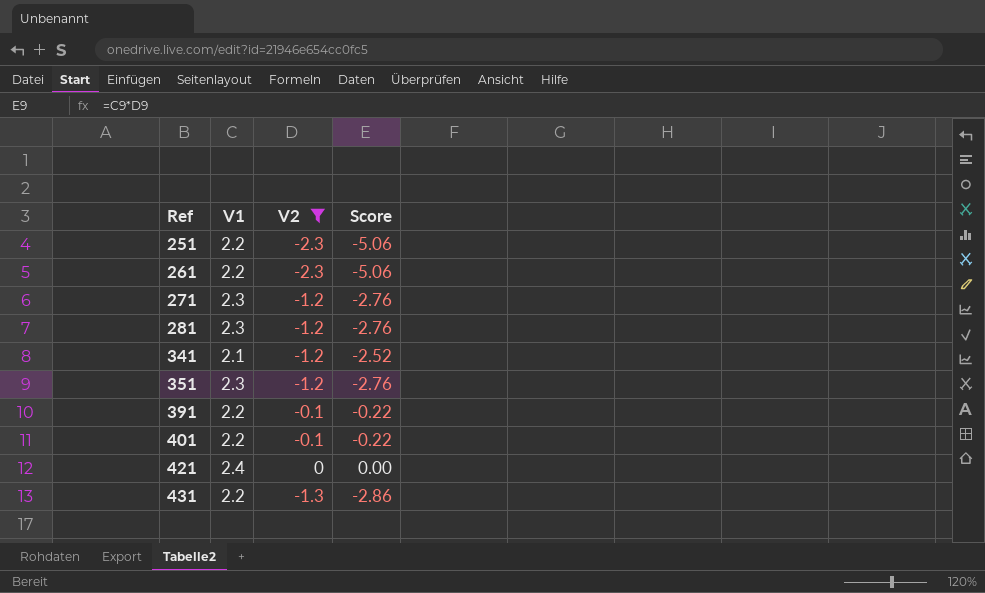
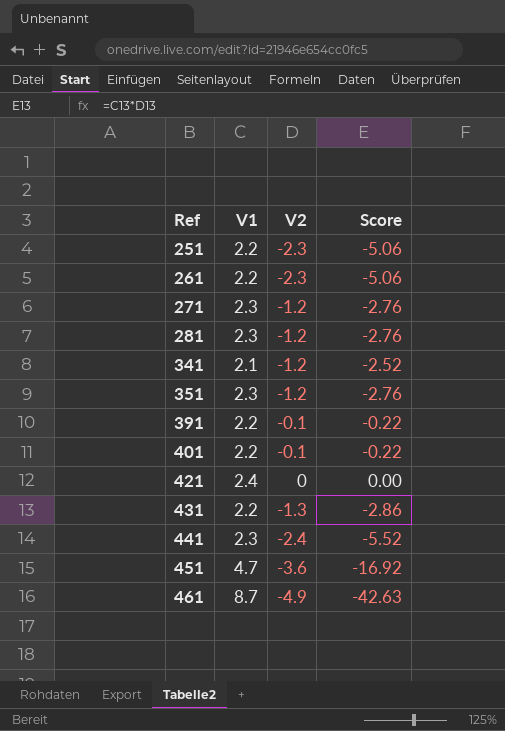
filter: V2 >= -2.3 -> none

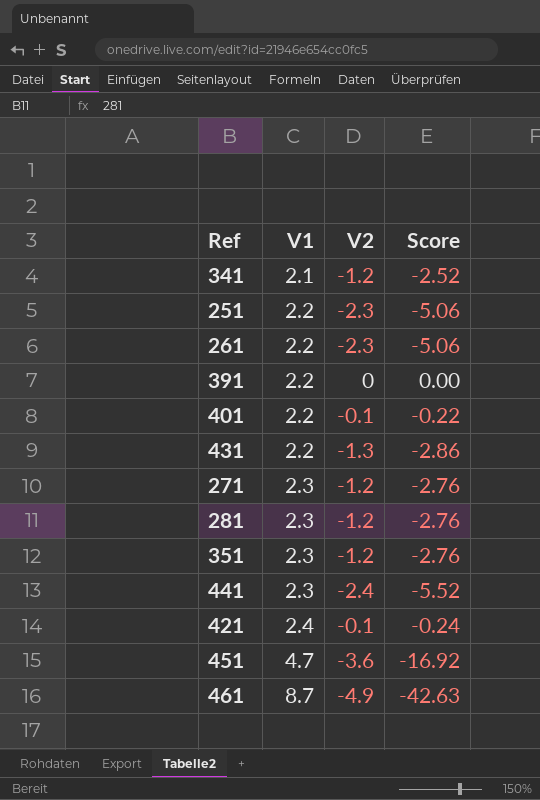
row order: Ref ascending -> V1 ascending
391 | V2: -0.1 -> 0
391 | Score: -0.22 -> 0.00
421 | V2: 0 -> -0.1
421 | Score: 0.00 -> -0.24

